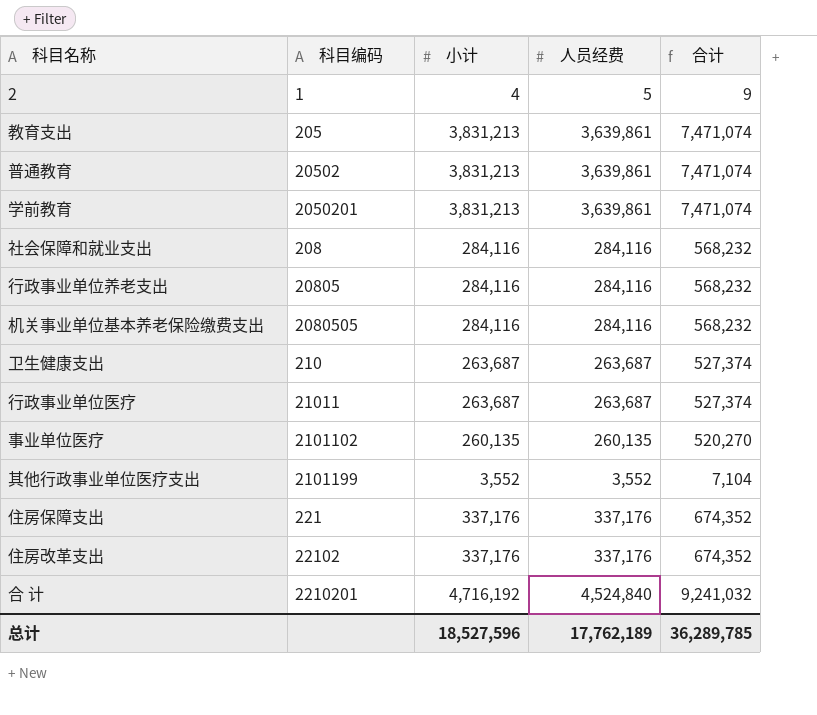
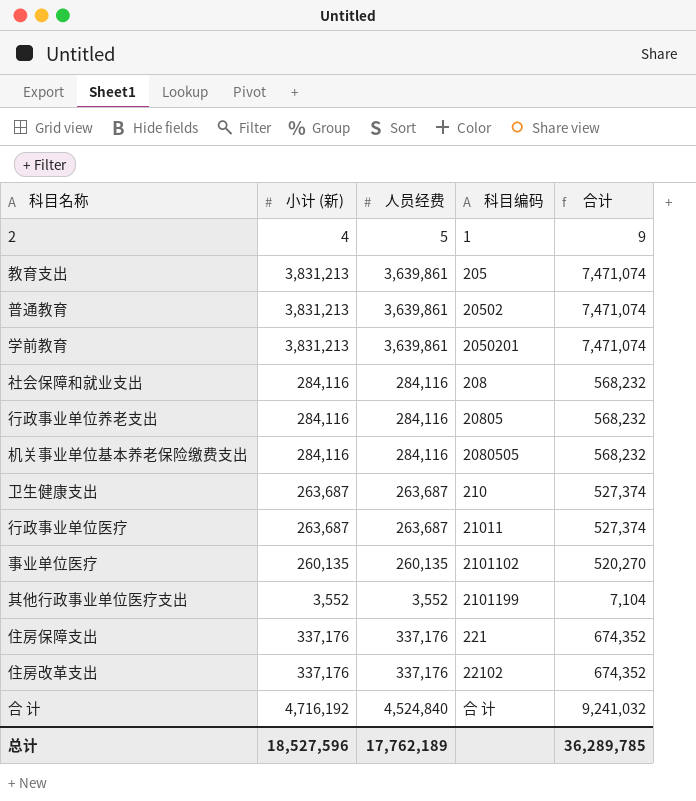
column name: 小计 -> 小计 (新)
column 科目编码 | position: 2 -> 4
合 计 | 科目编码: 2210201 -> 合 计

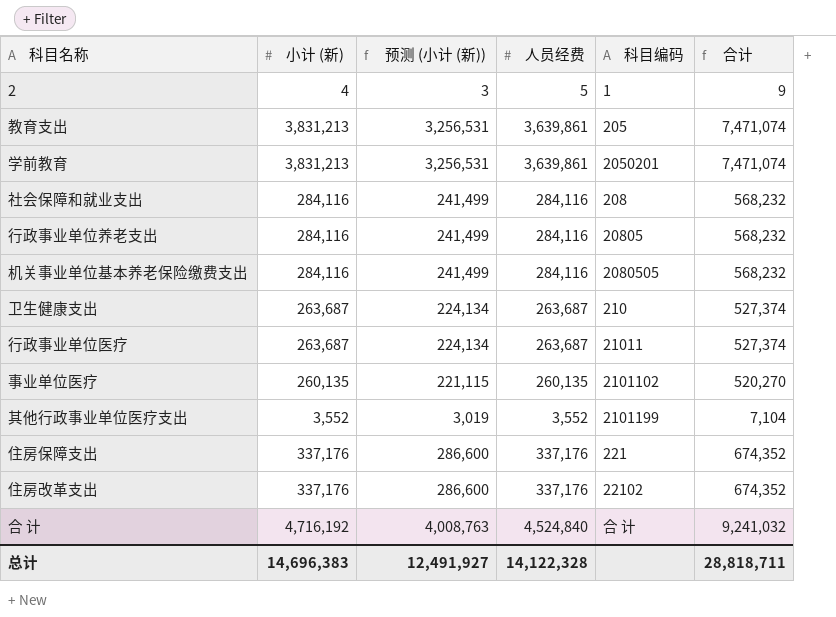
column 预测 (小计 (新)) | formula: none -> [小计 (新)] * 0.85
row 普通教育: 3,831,213 | 3,639,861 | 20502 | 7,471,074 -> none
总计 | 小计 (新): 18,527,596 -> 14,696,383
总计 | 人员经费: 17,762,189 -> 14,122,328
总计 | 合计: 36,289,785 -> 28,818,711

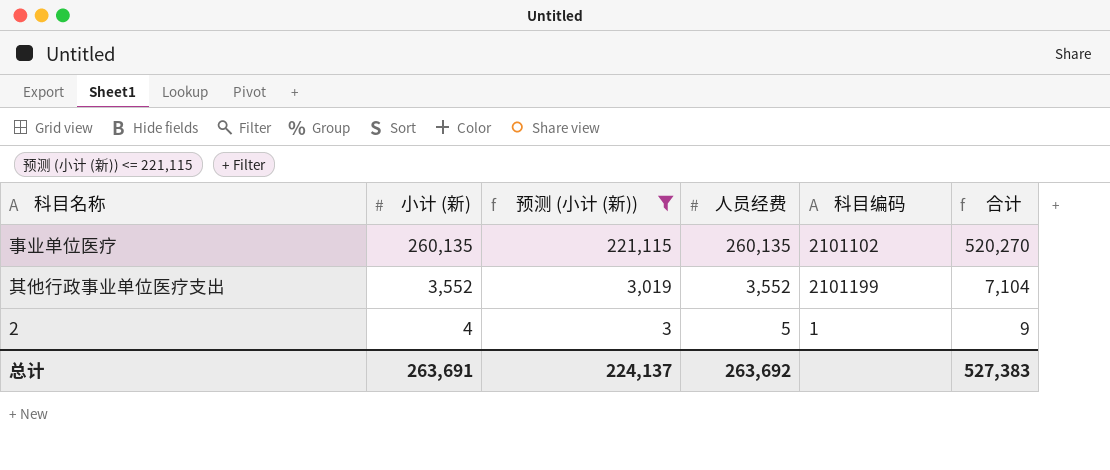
filter: none -> 预测 (小计 (新)) <= 221,115
row order: none -> 小计 (新) descending
总计 | 小计 (新): 14,696,383 -> 263,691
总计 | 预测 (小计 (新)): 12,491,927 -> 224,137
总计 | 人员经费: 14,122,328 -> 263,692
总计 | 合计: 28,818,711 -> 527,383

